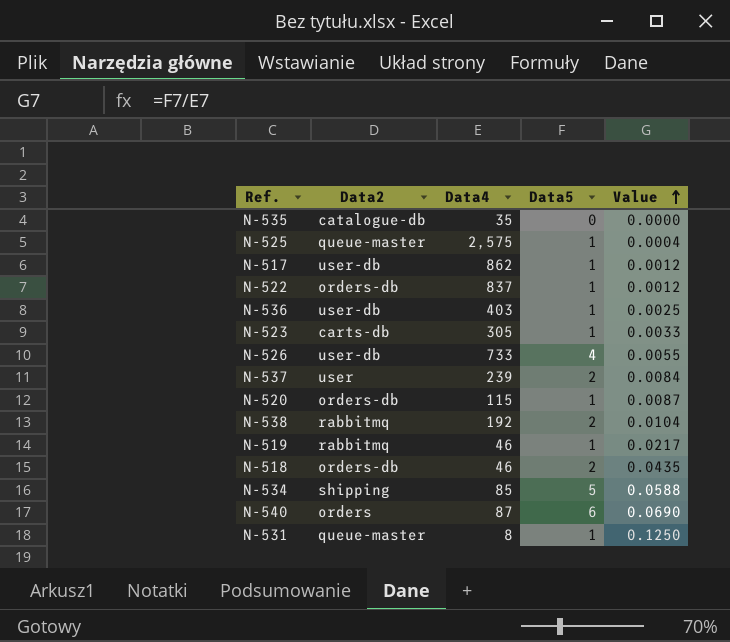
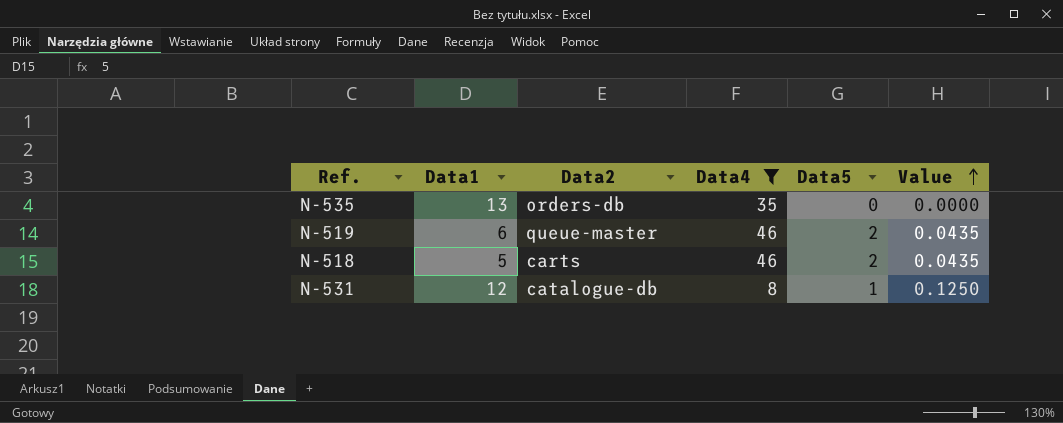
filter: none -> Data4 <= 46
column Data1 | position: none -> 2
N-535 | Data2: catalogue-db -> orders-db
N-519 | Data2: rabbitmq -> queue-master
N-519 | Data5: 1 -> 2
N-519 | Value: 0.0217 -> 0.0435
N-518 | Data2: orders-db -> carts
N-531 | Data2: queue-master -> catalogue-db

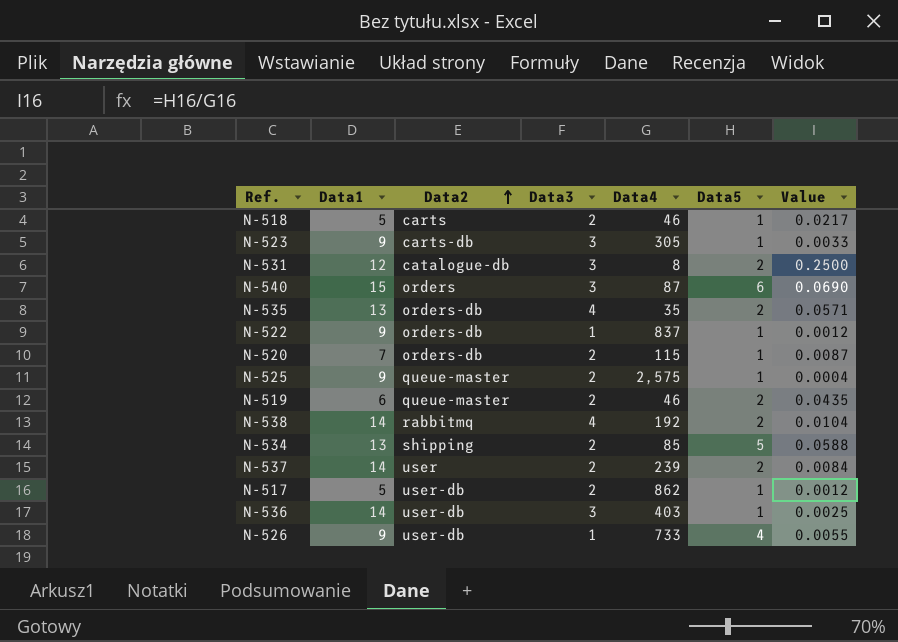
filter: Data4 <= 46 -> none
row order: Value ascending -> Data2 ascending
column Data3 | position: none -> 4
N-518 | Data5: 2 -> 1
N-518 | Value: 0.0435 -> 0.0217
N-531 | Data5: 1 -> 2
N-531 | Value: 0.1250 -> 0.2500
N-535 | Data5: 0 -> 2
N-535 | Value: 0.0000 -> 0.0571

